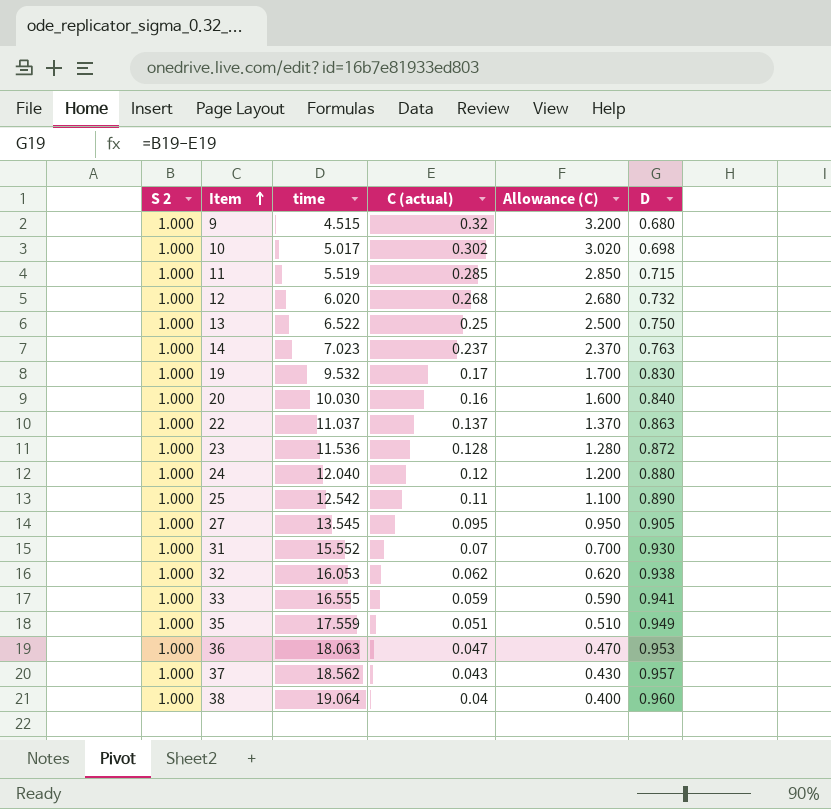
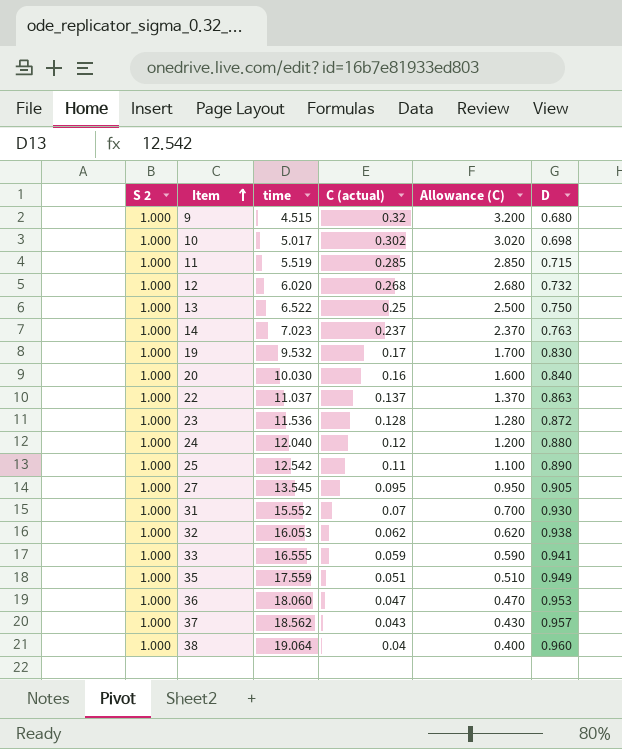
36 | time: 18.063 -> 18.060

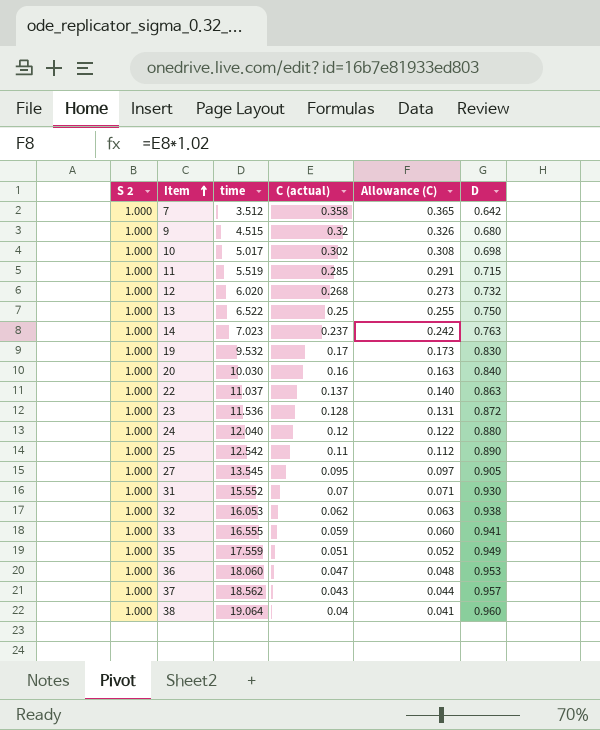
column Allowance (C) | formula: [C (actual)] * 10 -> [C (actual)] * 1.02
row 7: none -> 1.000 | 3.512 | 0.358 | 0.365 | 0.642

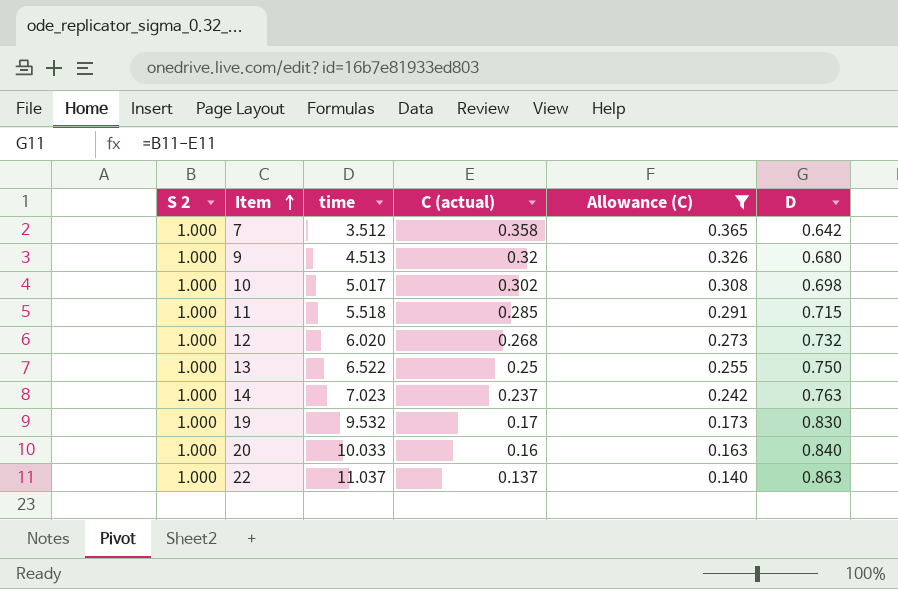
filter: none -> Allowance (C) >= 0.140
9 | time: 4.515 -> 4.513
11 | time: 5.519 -> 5.518
20 | time: 10.030 -> 10.033

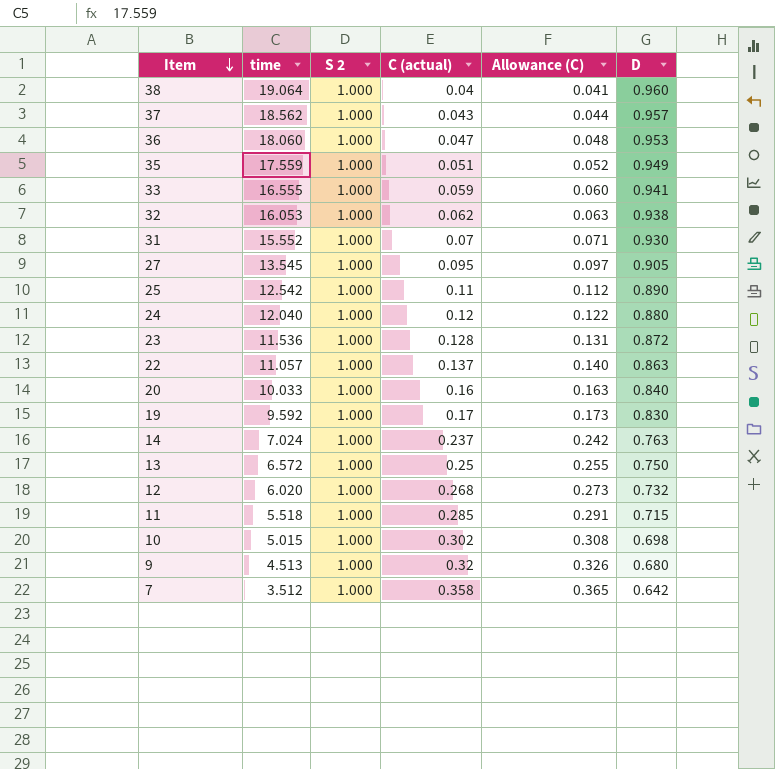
filter: Allowance (C) >= 0.140 -> none
row order: Item ascending -> Item descending
column S 2 | position: 1 -> 3
22 | time: 11.037 -> 11.057
19 | time: 9.532 -> 9.592
14 | time: 7.023 -> 7.024
13 | time: 6.522 -> 6.572
10 | time: 5.017 -> 5.015

